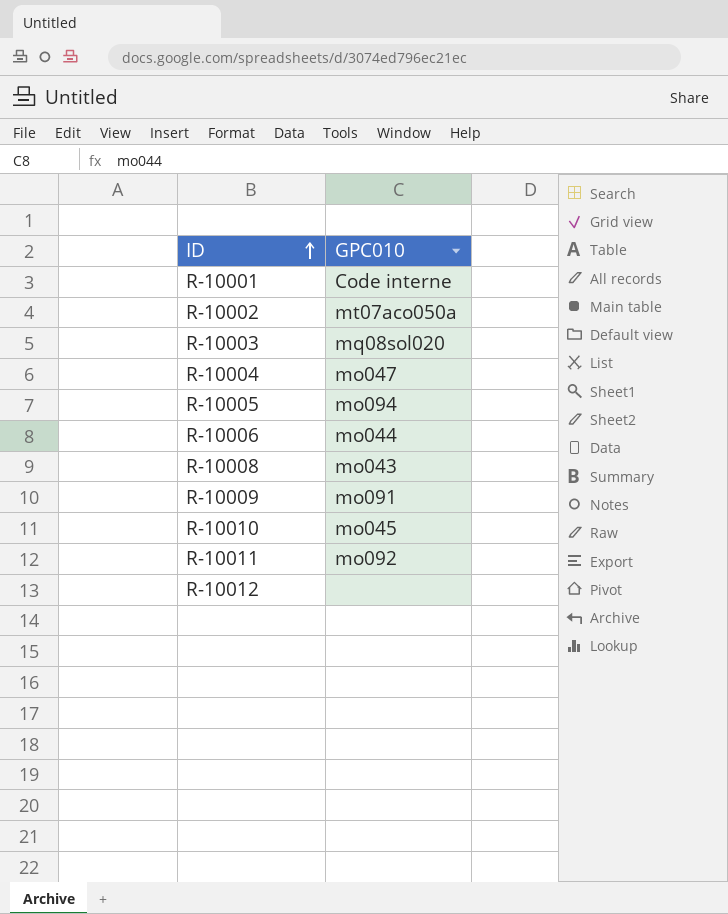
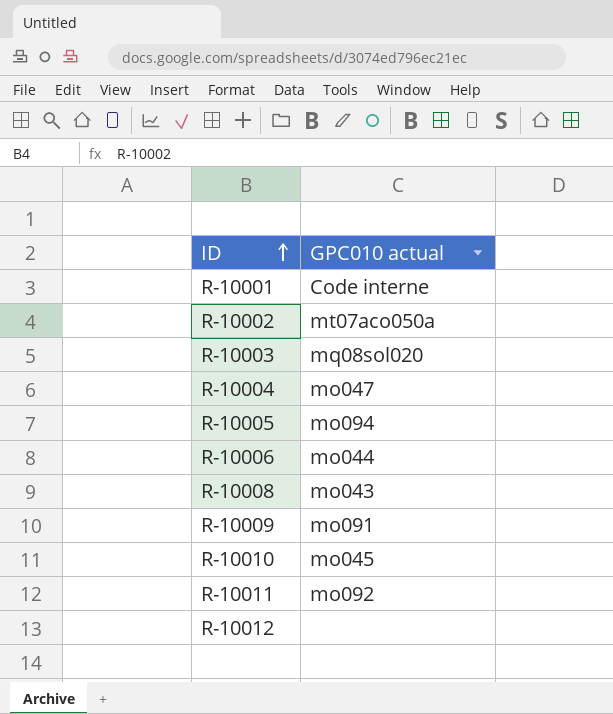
column name: GPC010 -> GPC010 actual

